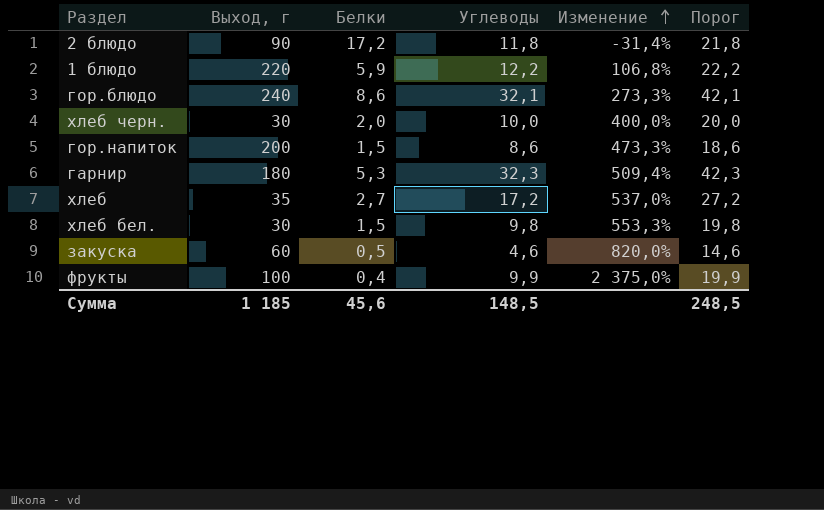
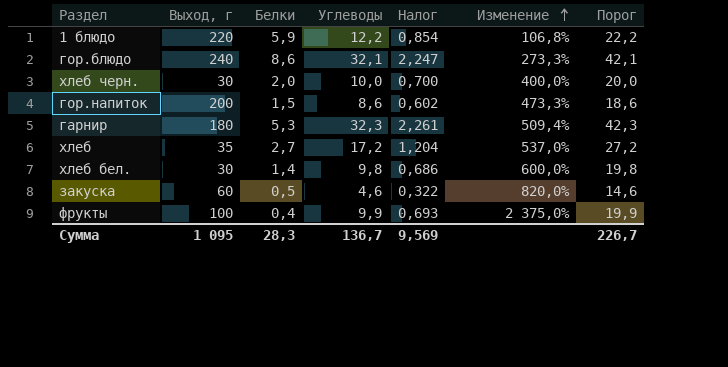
column Налог | formula: none -> [Углеводы] * 0,07
row 2 блюдо: 90 | 17,2 | 11,8 | -31,4% | 21,8 -> none
хлеб бел. | Белки: 1,5 -> 1,4
хлеб бел. | Изменение: 553,3% -> 600,0%
Сумма | Выход, г: 1 185 -> 1 095
Сумма | Белки: 45,6 -> 28,3
Сумма | Углеводы: 148,5 -> 136,7
Сумма | Порог: 248,5 -> 226,7

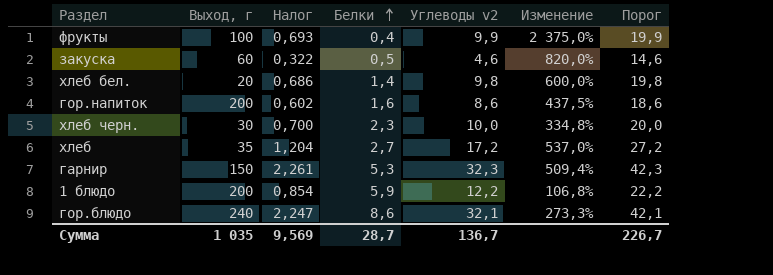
row order: Изменение ascending -> Белки ascending
column Налог | position: 5 -> 3
column name: Углеводы -> Углеводы v2
хлеб бел. | Выход, г: 30 -> 20
гор.напиток | Белки: 1,5 -> 1,6
гор.напиток | Изменение: 473,3% -> 437,5%
хлеб черн. | Белки: 2,0 -> 2,3
хлеб черн. | Изменение: 400,0% -> 334,8%
гарнир | Выход, г: 180 -> 150
1 блюдо | Выход, г: 220 -> 200
Сумма | Выход, г: 1 095 -> 1 035
Сумма | Белки: 28,3 -> 28,7

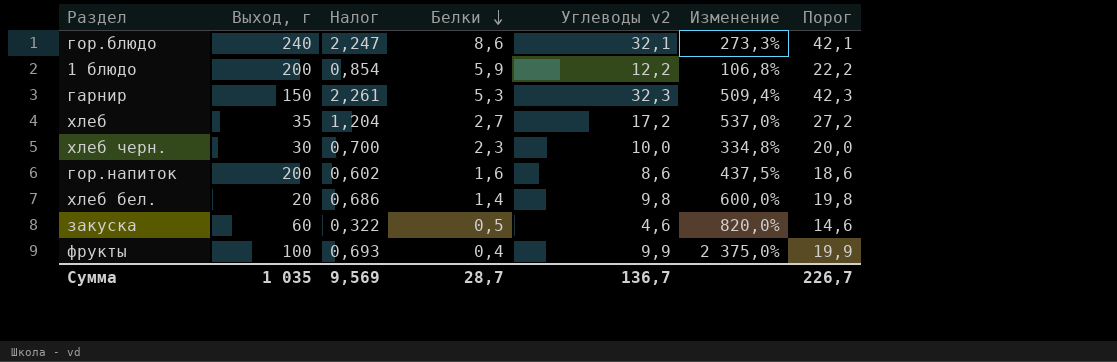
row order: Белки ascending -> Белки descending

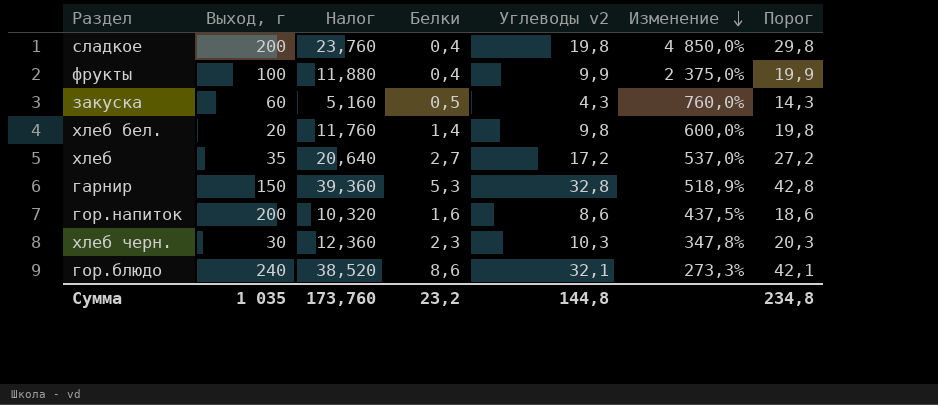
row order: Белки descending -> Изменение descending
column Налог | formula: [Углеводы v2] * 0,07 -> [Углеводы v2] * 1,2
row 1 блюдо: 200 | 0,854 | 5,9 | 12,2 | 106,8% | 22,2 -> none
row сладкое: none -> 200 | 23,760 | 0,4 | 19,8 | 4 850,0% | 29,8
закуска | Углеводы v2: 4,6 -> 4,3
закуска | Изменение: 820,0% -> 760,0%
закуска | Порог: 14,6 -> 14,3
гарнир | Углеводы v2: 32,3 -> 32,8
гарнир | Изменение: 509,4% -> 518,9%
гарнир | Порог: 42,3 -> 42,8
хлеб черн. | Углеводы v2: 10,0 -> 10,3
хлеб черн. | Изменение: 334,8% -> 347,8%
хлеб черн. | Порог: 20,0 -> 20,3
Сумма | Налог: 9,569 -> 173,760
Сумма | Белки: 28,7 -> 23,2
Сумма | Углеводы v2: 136,7 -> 144,8
Сумма | Порог: 226,7 -> 234,8

